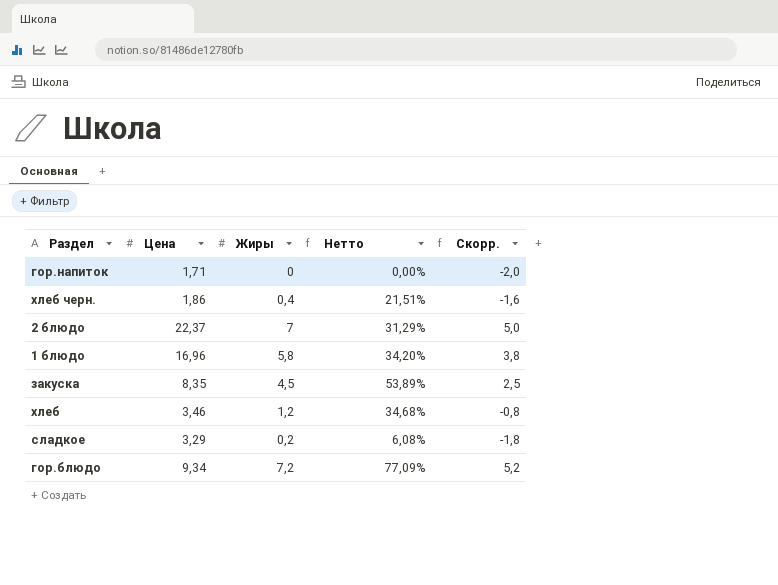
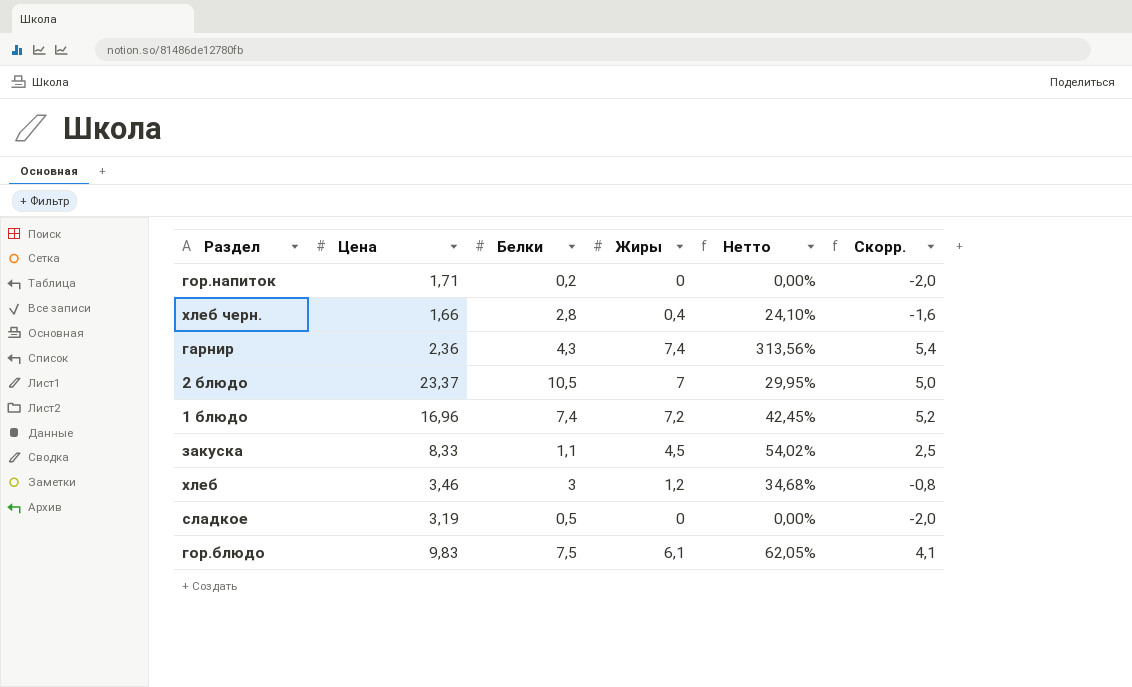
column Белки | position: none -> 3
хлеб черн. | Цена: 1,86 -> 1,66
хлеб черн. | Нетто: 21,51% -> 24,10%
row гарнир: none -> 2,36 | 4,3 | 7,4 | 313,56% | 5,4
2 блюдо | Цена: 22,37 -> 23,37
2 блюдо | Нетто: 31,29% -> 29,95%
1 блюдо | Жиры: 5,8 -> 7,2
1 блюдо | Нетто: 34,20% -> 42,45%
1 блюдо | Скорр.: 3,8 -> 5,2
закуска | Цена: 8,35 -> 8,33
закуска | Нетто: 53,89% -> 54,02%
сладкое | Цена: 3,29 -> 3,19
сладкое | Жиры: 0,2 -> 0
сладкое | Нетто: 6,08% -> 0,00%
сладкое | Скорр.: -1,8 -> -2,0
гор.блюдо | Цена: 9,34 -> 9,83
гор.блюдо | Жиры: 7,2 -> 6,1
гор.блюдо | Нетто: 77,09% -> 62,05%
гор.блюдо | Скорр.: 5,2 -> 4,1

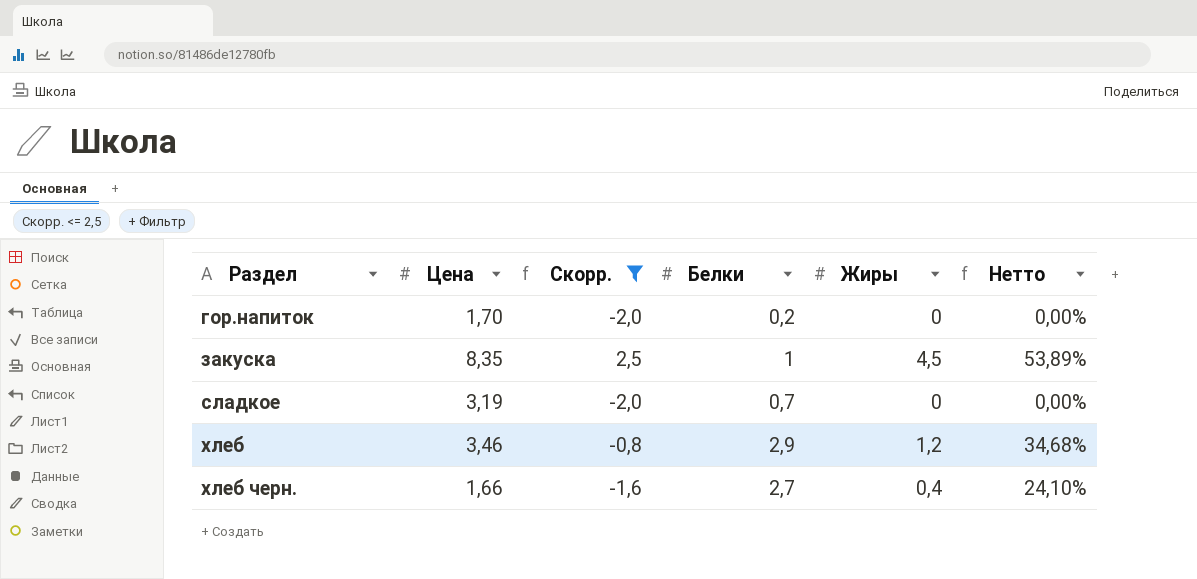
filter: none -> Скорр. <= 2,5
row order: none -> Раздел ascending
column Скорр. | position: 6 -> 3
гор.напиток | Цена: 1,71 -> 1,70
закуска | Цена: 8,33 -> 8,35
закуска | Белки: 1,1 -> 1
закуска | Нетто: 54,02% -> 53,89%
сладкое | Белки: 0,5 -> 0,7
хлеб | Белки: 3 -> 2,9
хлеб черн. | Белки: 2,8 -> 2,7

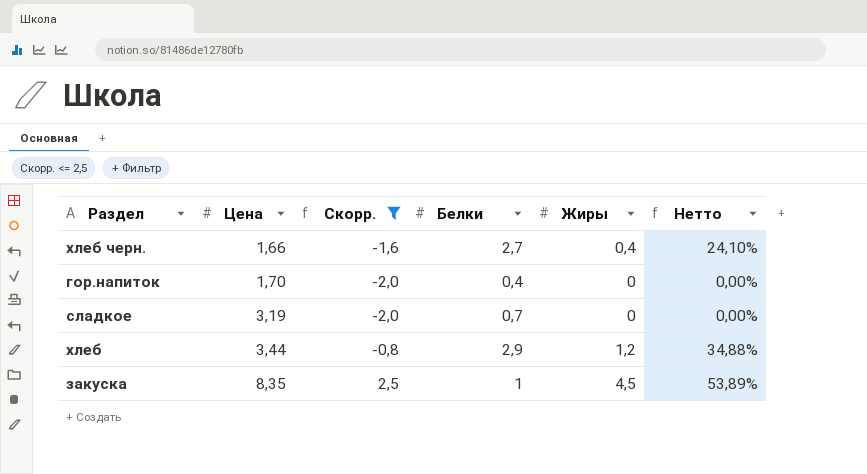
row order: Раздел ascending -> Цена ascending
гор.напиток | Белки: 0,2 -> 0,4
хлеб | Цена: 3,46 -> 3,44
хлеб | Нетто: 34,68% -> 34,88%

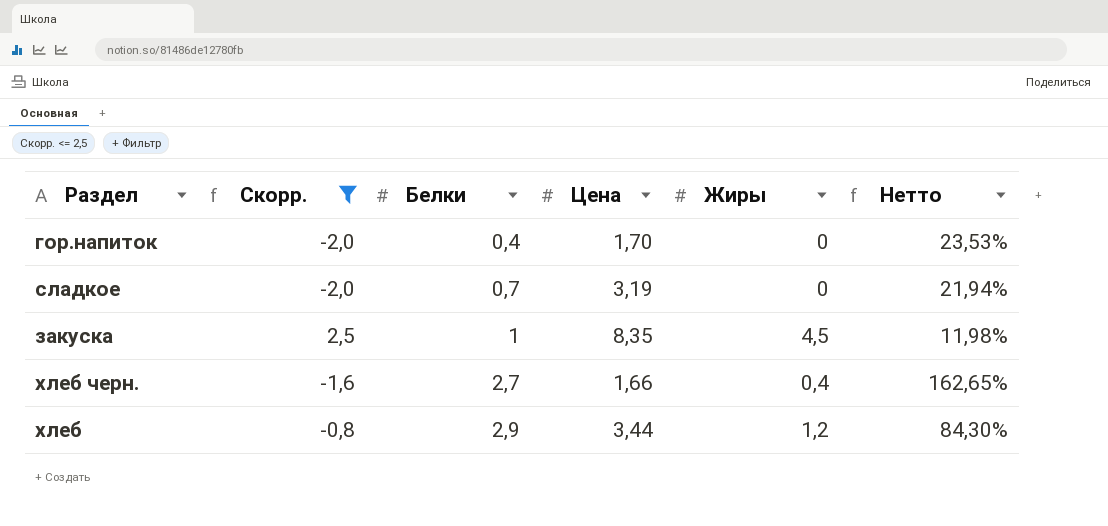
row order: Цена ascending -> Белки ascending
column Цена | position: 2 -> 4
column Нетто | formula: [Жиры] / [Цена] -> [Белки] / [Цена]

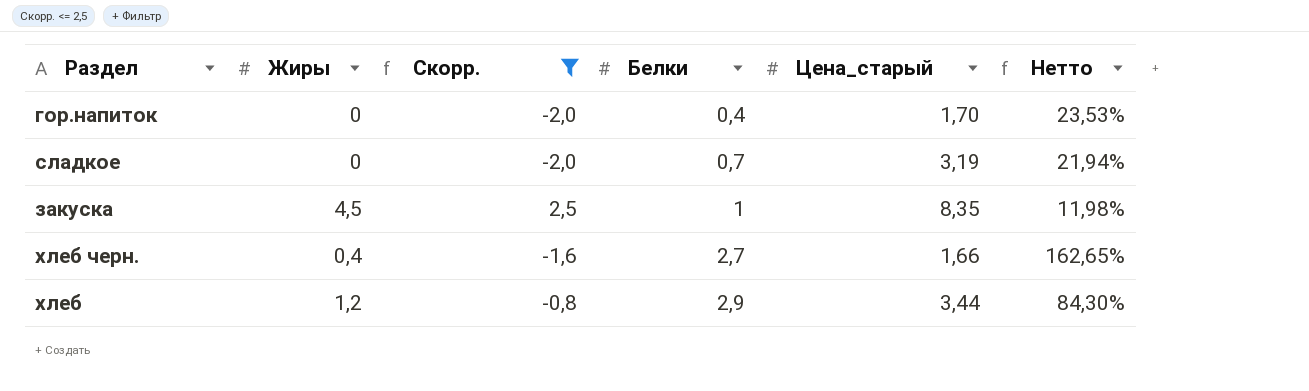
column Жиры | position: 5 -> 2
column name: Цена -> Цена_старый

